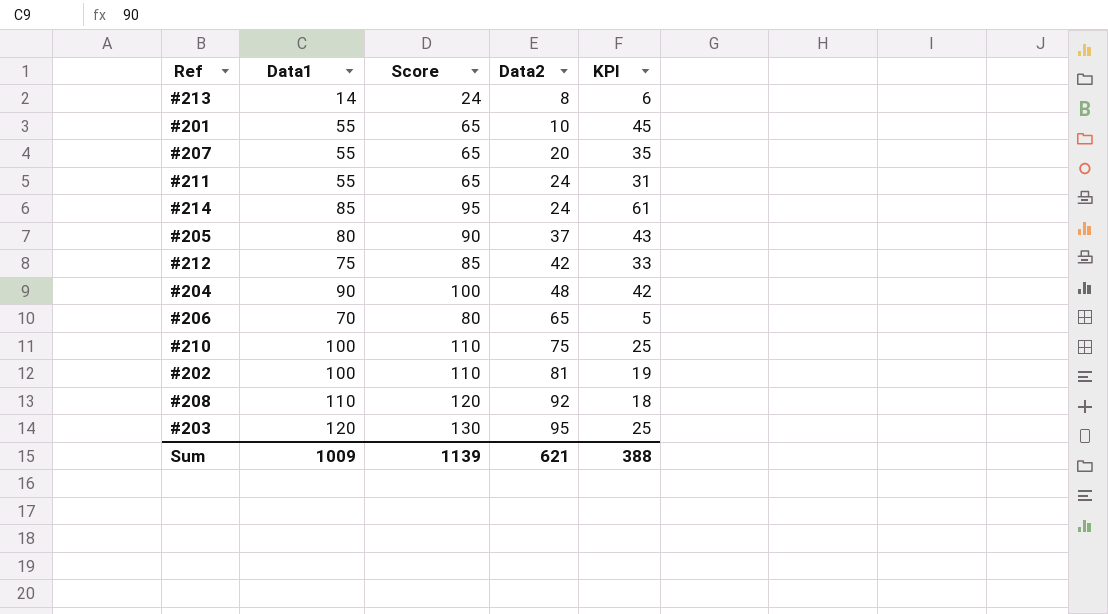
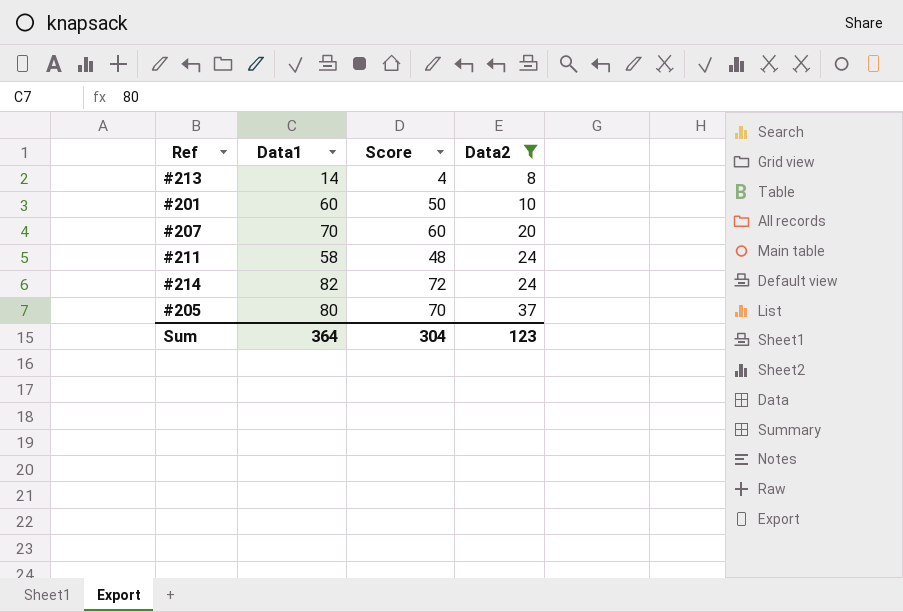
filter: none -> Data2 <= 37
column KPI | formula: [Data1] - [Data2] -> none
column Score | formula: [Data1] + 10 -> [Data1] - 10
#201 | Data1: 55 -> 60
#207 | Data1: 55 -> 70
#211 | Data1: 55 -> 58
#214 | Data1: 85 -> 82
Sum | Data1: 1009 -> 364
Sum | Score: 1139 -> 304
Sum | Data2: 621 -> 123

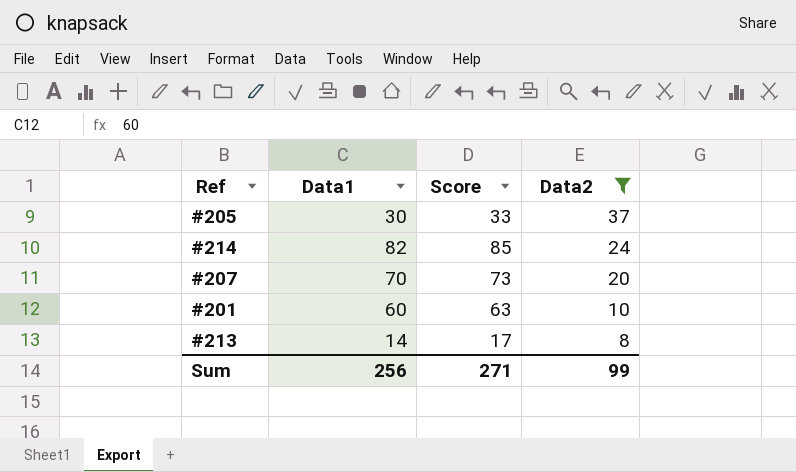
row order: Data2 ascending -> Data2 descending
column Score | formula: [Data1] - 10 -> [Data1] + 3
row #211: 58 | 48 | 24 -> none
#205 | Data1: 80 -> 30
Sum | Data1: 364 -> 256
Sum | Score: 304 -> 271
Sum | Data2: 123 -> 99

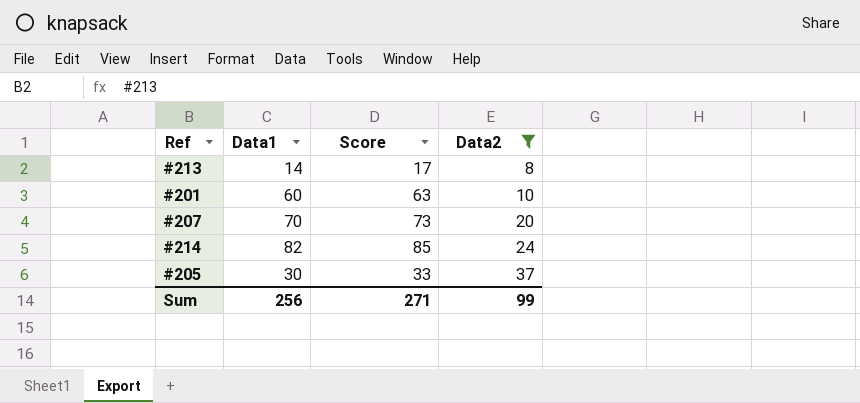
row order: Data2 descending -> Data2 ascending

